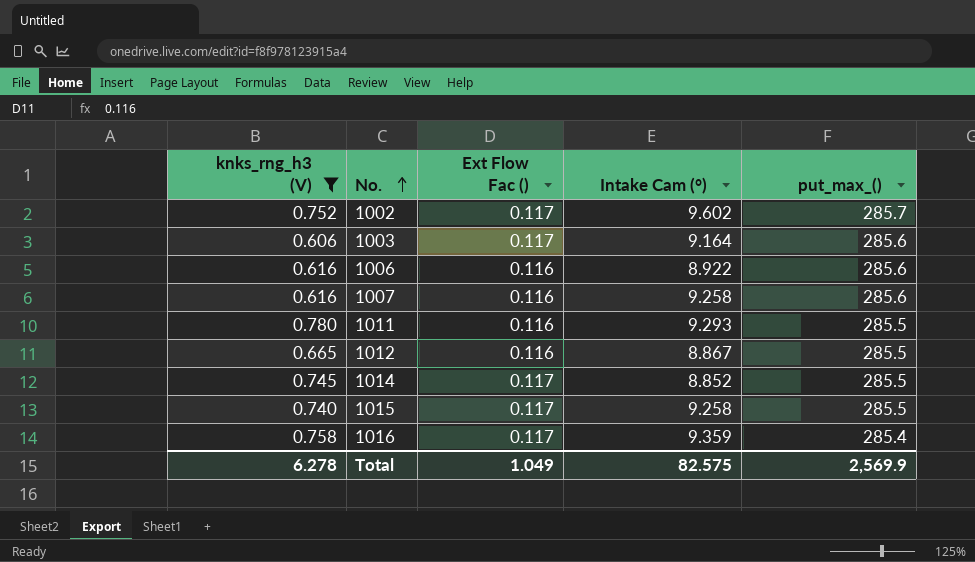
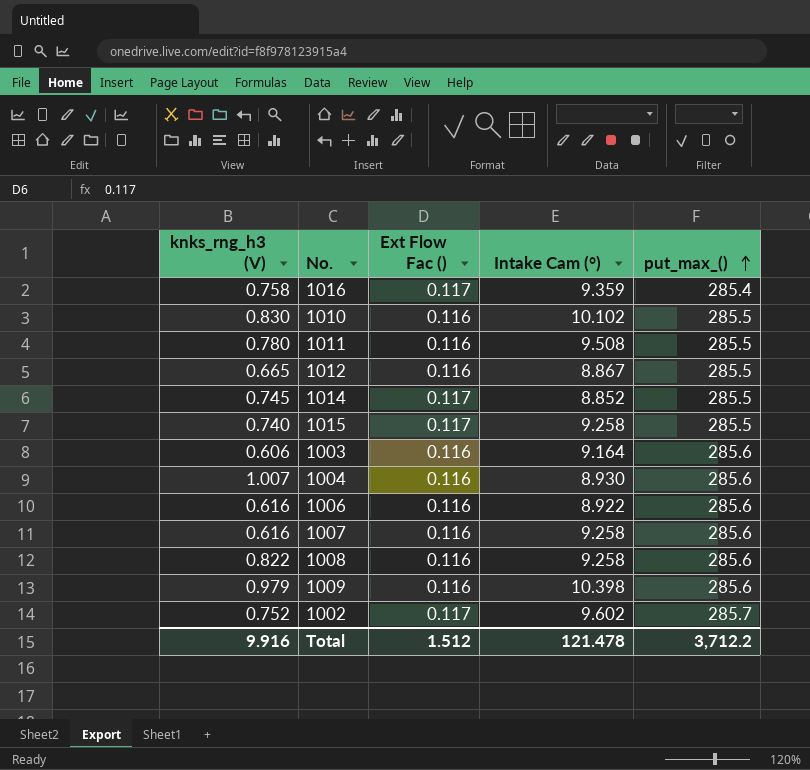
filter: knks_rng_h3 (V) <= 0.780 -> none
row order: No. ascending -> put_max_() ascending
1011 | Intake Cam (°): 9.293 -> 9.508
1003 | Ext Flow Fac (): 0.117 -> 0.116
Total | knks_rng_h3 (V): 6.278 -> 9.916
Total | Ext Flow Fac (): 1.049 -> 1.512
Total | Intake Cam (°): 82.575 -> 121.478
Total | put_max_(): 2,569.9 -> 3,712.2

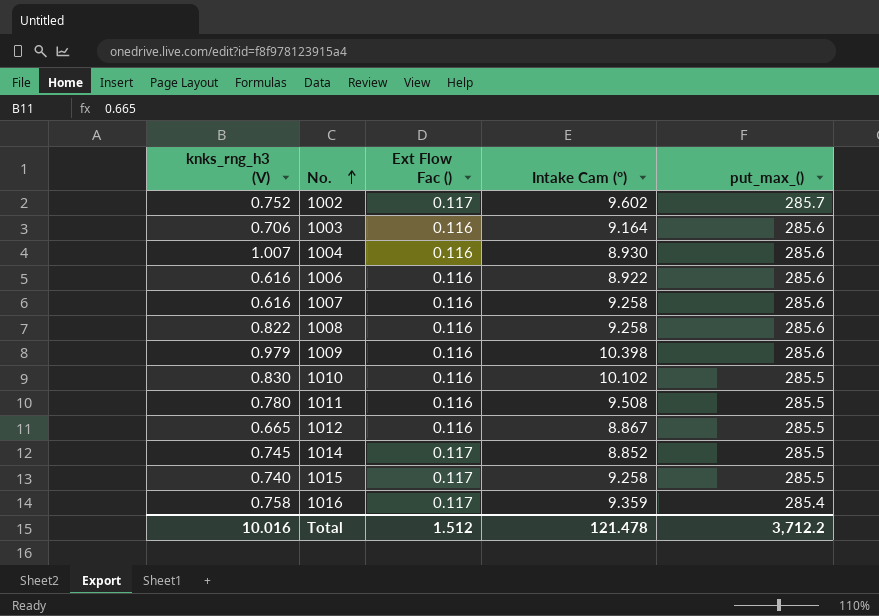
row order: put_max_() ascending -> No. ascending
1003 | knks_rng_h3 (V): 0.606 -> 0.706
Total | knks_rng_h3 (V): 9.916 -> 10.016

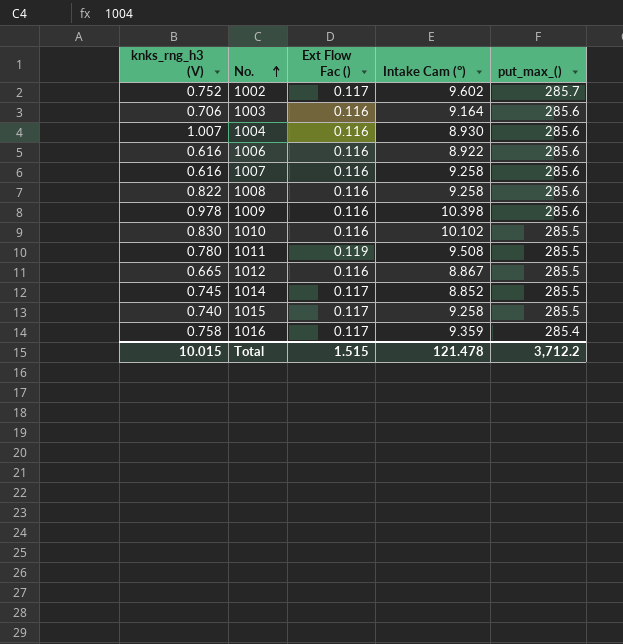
1009 | knks_rng_h3 (V): 0.979 -> 0.978
1011 | Ext Flow Fac (): 0.116 -> 0.119
Total | knks_rng_h3 (V): 10.016 -> 10.015
Total | Ext Flow Fac (): 1.512 -> 1.515

